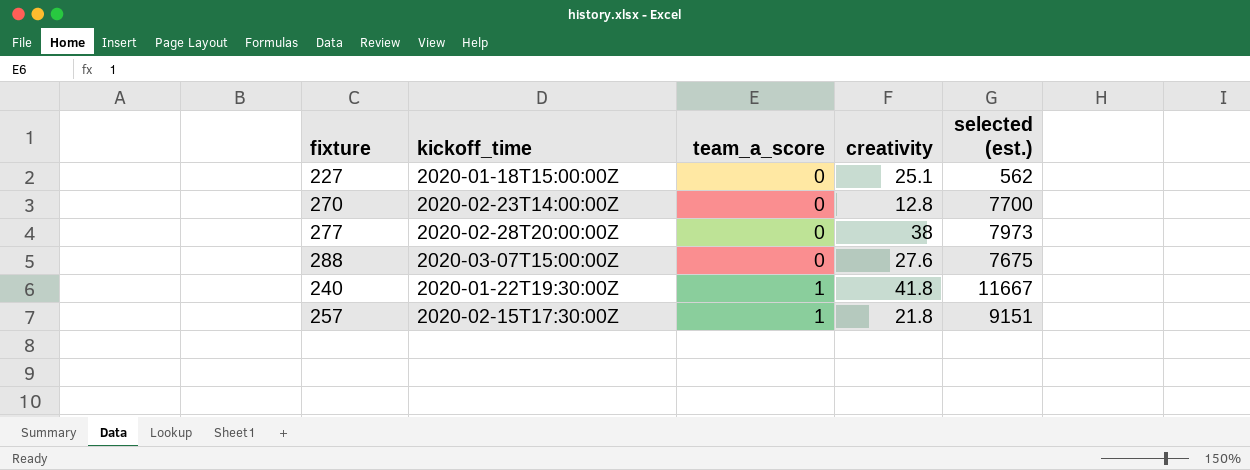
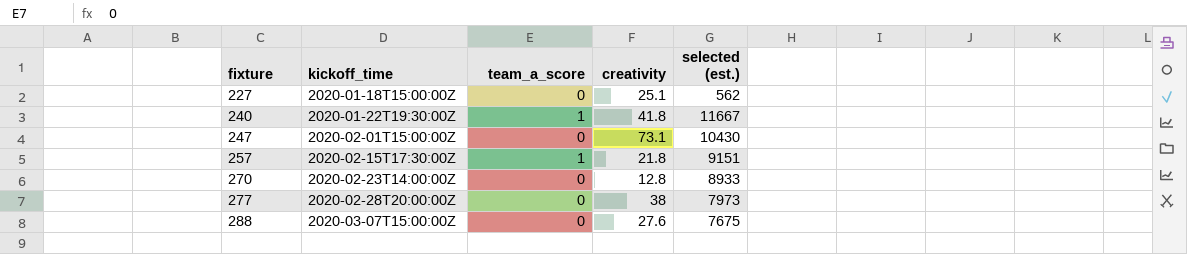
row order: team_a_score ascending -> fixture ascending
row 247: none -> 2020-02-01T15:00:00Z | 0 | 73.1 | 10430
270 | selected (est.): 7700 -> 8933

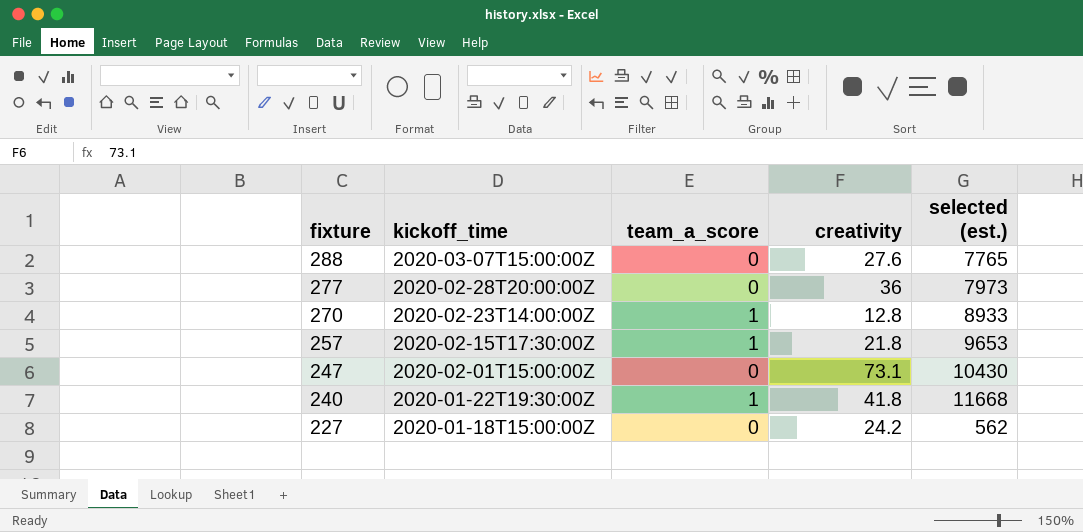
row order: fixture ascending -> fixture descending
288 | selected (est.): 7675 -> 7765
277 | creativity: 38 -> 36
270 | team_a_score: 0 -> 1
257 | selected (est.): 9151 -> 9653
240 | selected (est.): 11667 -> 11668
227 | creativity: 25.1 -> 24.2

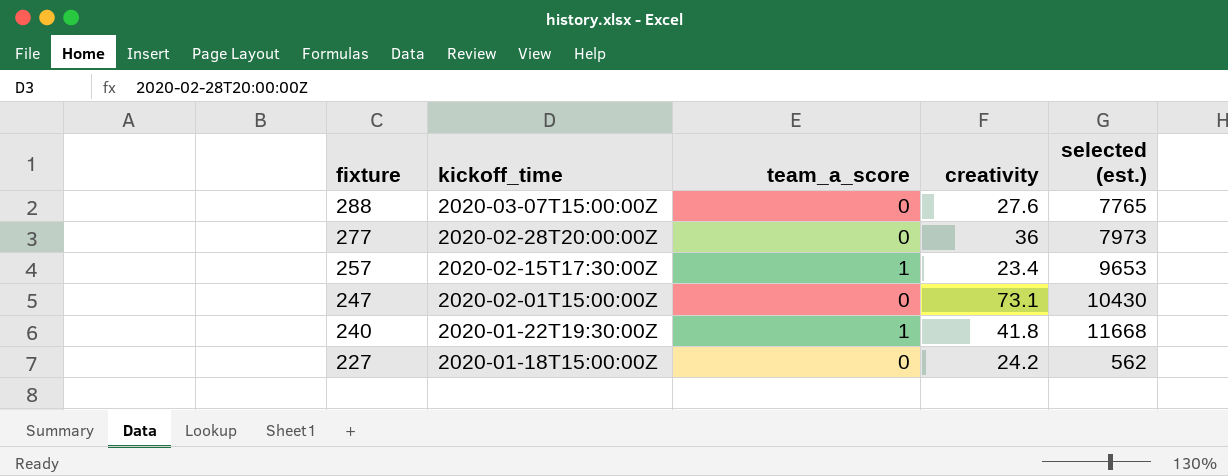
row 270: 2020-02-23T14:00:00Z | 1 | 12.8 | 8933 -> none
257 | creativity: 21.8 -> 23.4

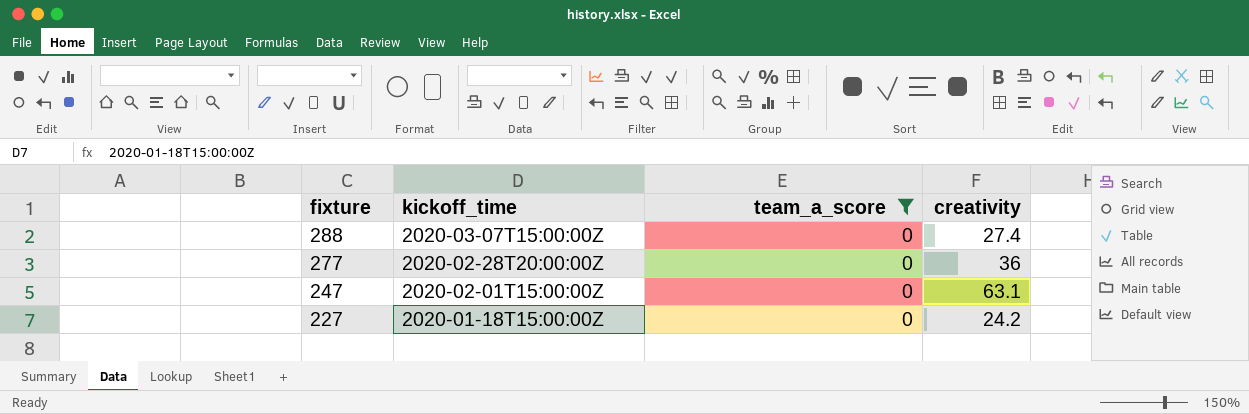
filter: none -> team_a_score = 0
column selected (est.) | position: 5 -> none
288 | creativity: 27.6 -> 27.4
247 | creativity: 73.1 -> 63.1

